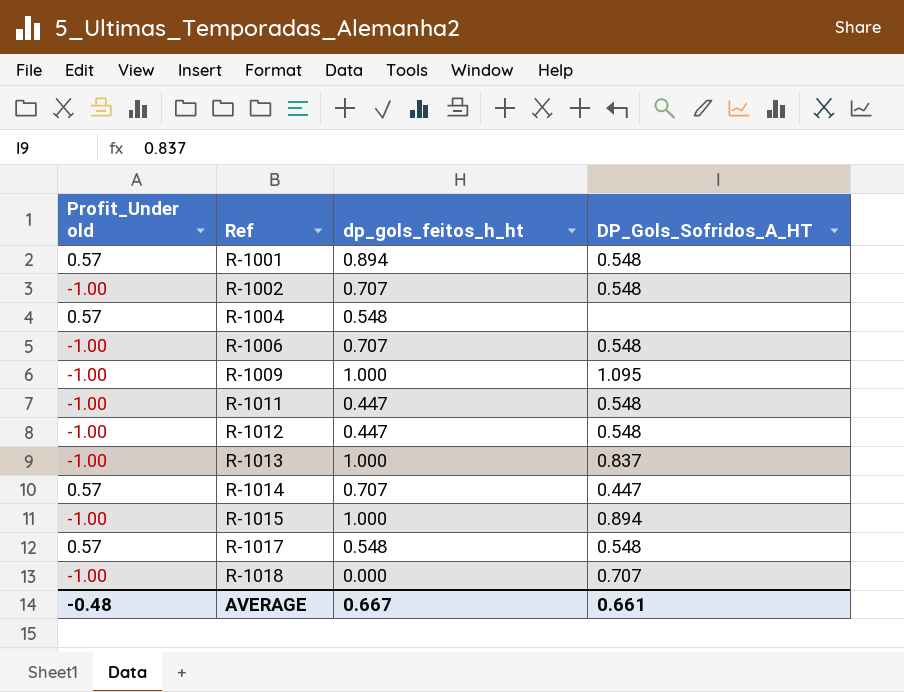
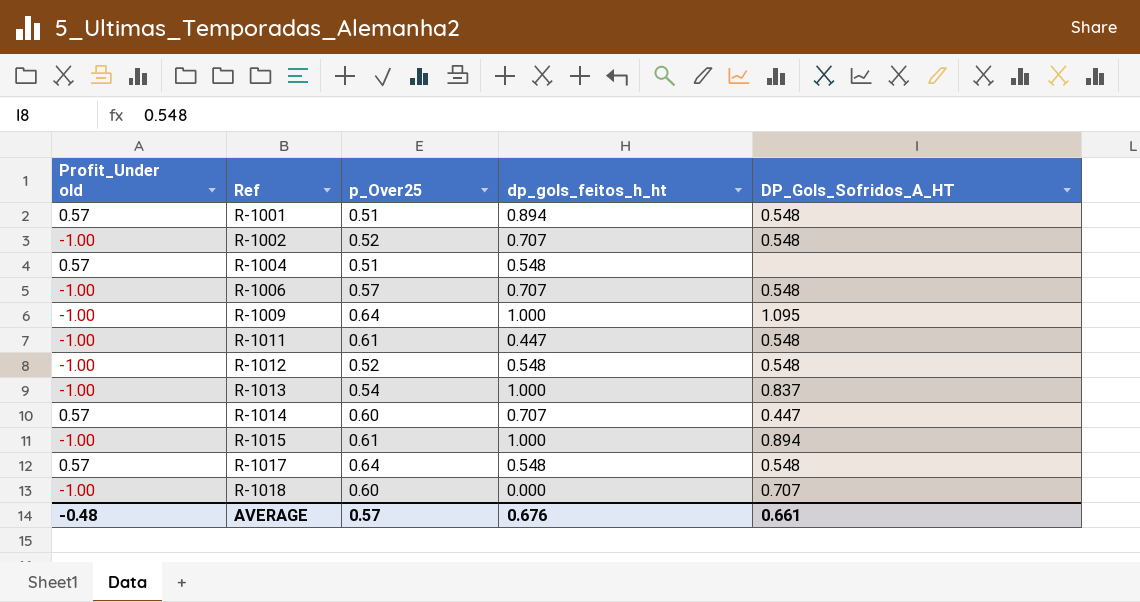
column p_Over25 | position: none -> 3
R-1012 | dp_gols_feitos_h_ht: 0.447 -> 0.548
AVERAGE | dp_gols_feitos_h_ht: 0.667 -> 0.676

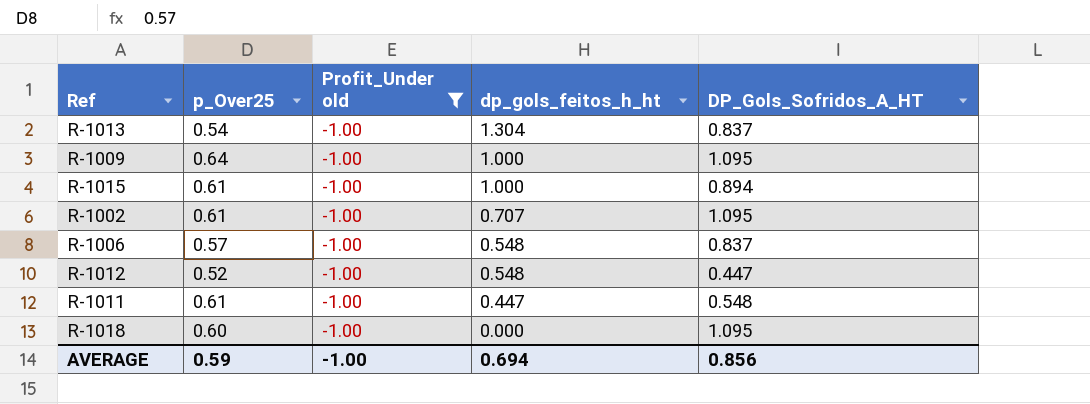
filter: none -> Profit_Under old = -1.00
row order: Ref ascending -> dp_gols_feitos_h_ht descending
column Profit_Under old | position: 1 -> 3
R-1013 | dp_gols_feitos_h_ht: 1.000 -> 1.304
R-1002 | p_Over25: 0.52 -> 0.61
R-1002 | DP_Gols_Sofridos_A_HT: 0.548 -> 1.095
R-1006 | dp_gols_feitos_h_ht: 0.707 -> 0.548
R-1006 | DP_Gols_Sofridos_A_HT: 0.548 -> 0.837
R-1012 | DP_Gols_Sofridos_A_HT: 0.548 -> 0.447
R-1018 | DP_Gols_Sofridos_A_HT: 0.707 -> 1.095
AVERAGE | p_Over25: 0.57 -> 0.59
AVERAGE | Profit_Under old: -0.48 -> -1.00
AVERAGE | dp_gols_feitos_h_ht: 0.676 -> 0.694
AVERAGE | DP_Gols_Sofridos_A_HT: 0.661 -> 0.856

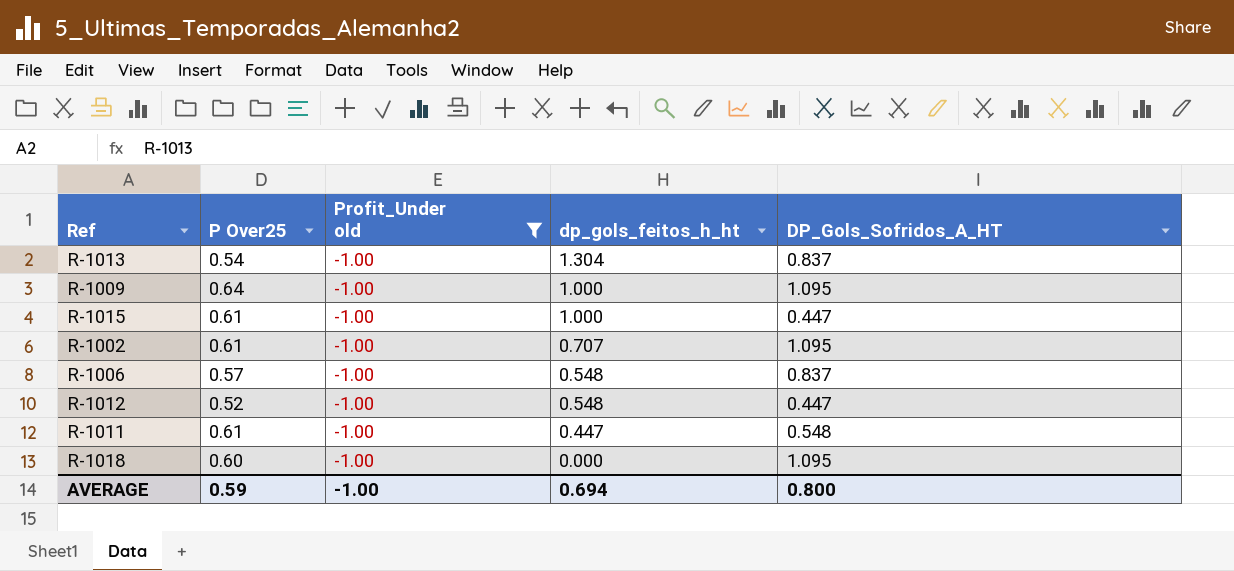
column name: p_Over25 -> P Over25
R-1015 | DP_Gols_Sofridos_A_HT: 0.894 -> 0.447
AVERAGE | DP_Gols_Sofridos_A_HT: 0.856 -> 0.800

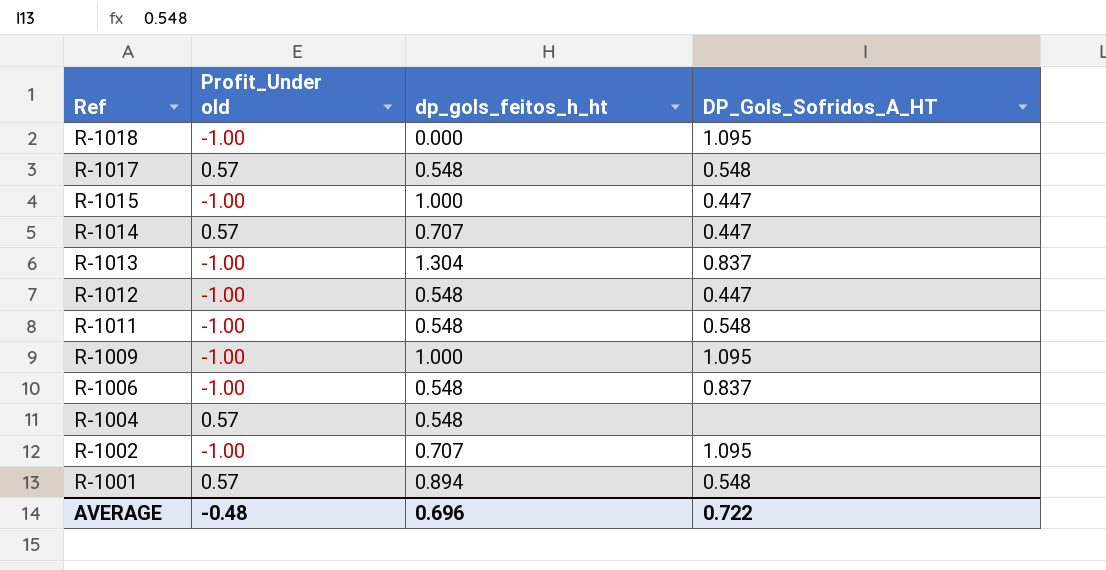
filter: Profit_Under old = -1.00 -> none
row order: dp_gols_feitos_h_ht descending -> Ref descending
column P Over25 | position: 2 -> none
R-1011 | dp_gols_feitos_h_ht: 0.447 -> 0.548
AVERAGE | Profit_Under old: -1.00 -> -0.48
AVERAGE | dp_gols_feitos_h_ht: 0.694 -> 0.696
AVERAGE | DP_Gols_Sofridos_A_HT: 0.800 -> 0.722

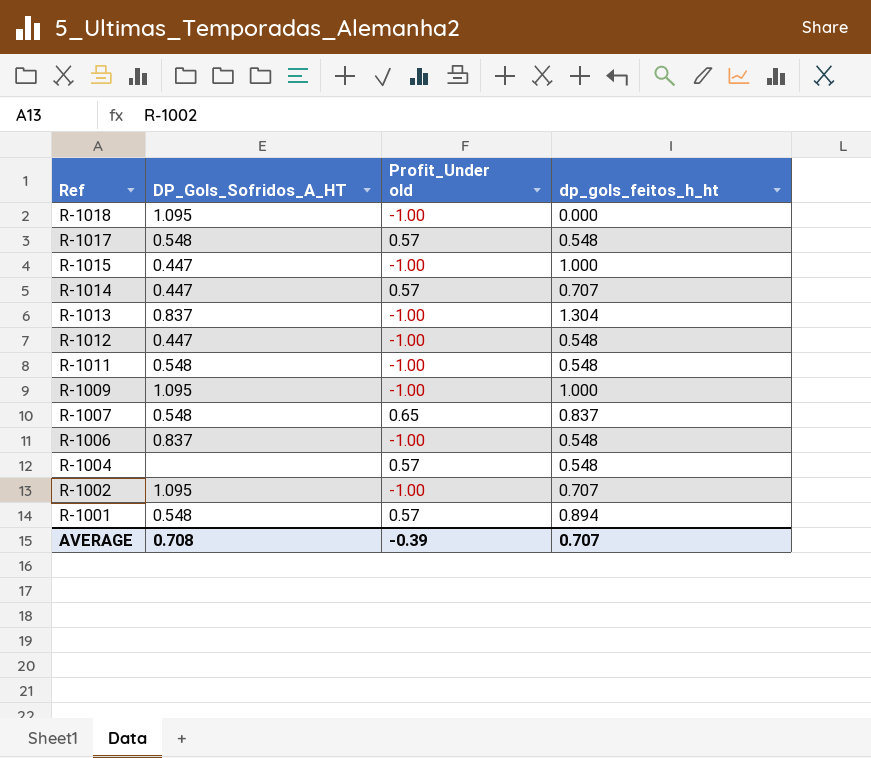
column DP_Gols_Sofridos_A_HT | position: 4 -> 2
row R-1007: none -> 0.548 | 0.65 | 0.837
AVERAGE | DP_Gols_Sofridos_A_HT: 0.722 -> 0.708
AVERAGE | Profit_Under old: -0.48 -> -0.39
AVERAGE | dp_gols_feitos_h_ht: 0.696 -> 0.707

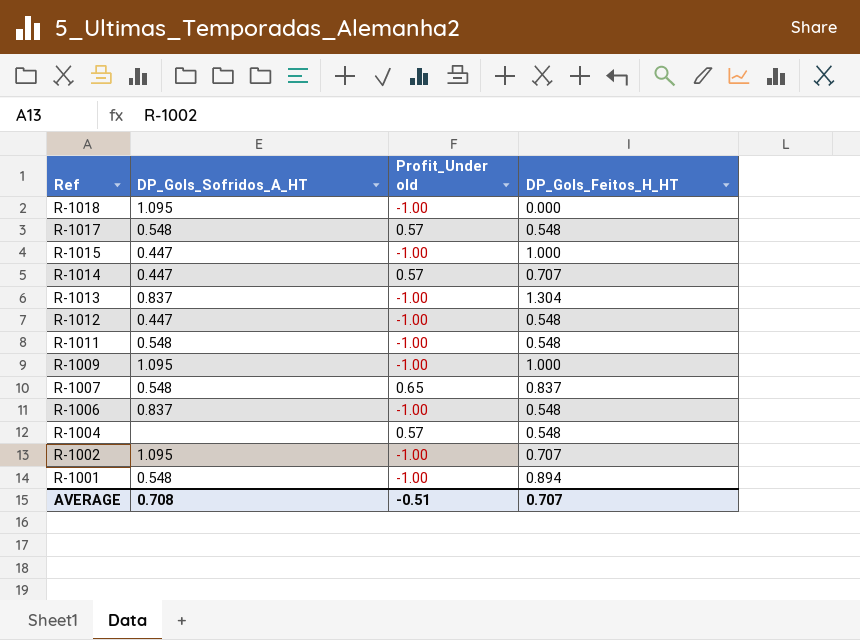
column name: dp_gols_feitos_h_ht -> DP_Gols_Feitos_H_HT
R-1001 | Profit_Under old: 0.57 -> -1.00
AVERAGE | Profit_Under old: -0.39 -> -0.51

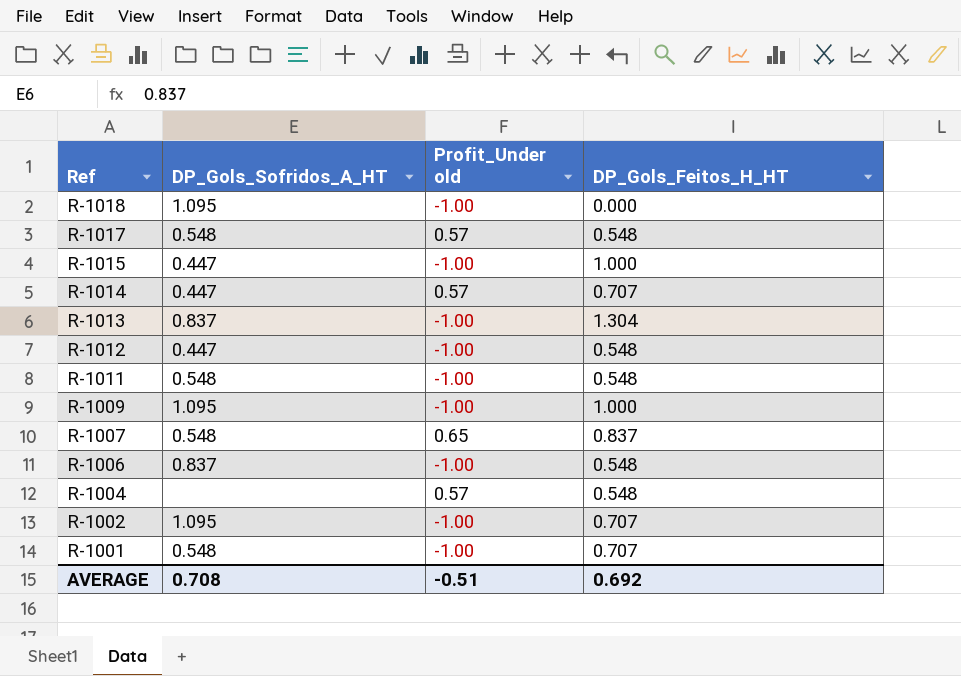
R-1001 | DP_Gols_Feitos_H_HT: 0.894 -> 0.707
AVERAGE | DP_Gols_Feitos_H_HT: 0.707 -> 0.692

